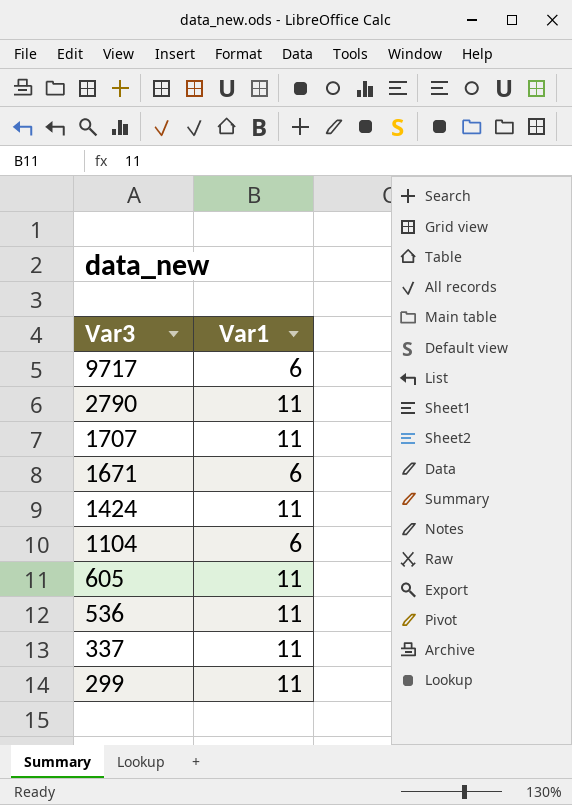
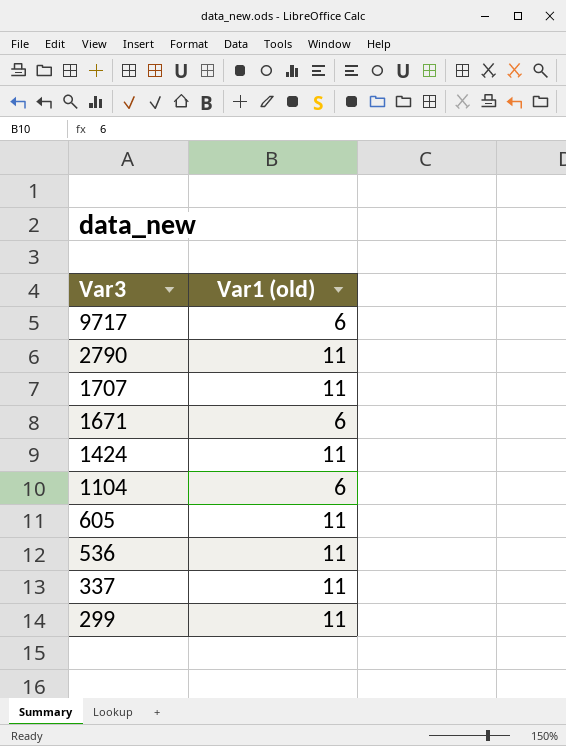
column name: Var1 -> Var1 (old)

